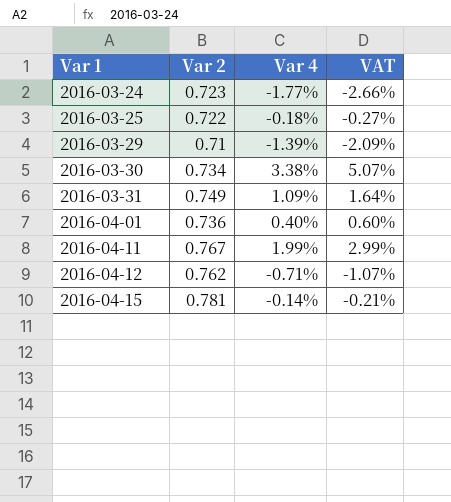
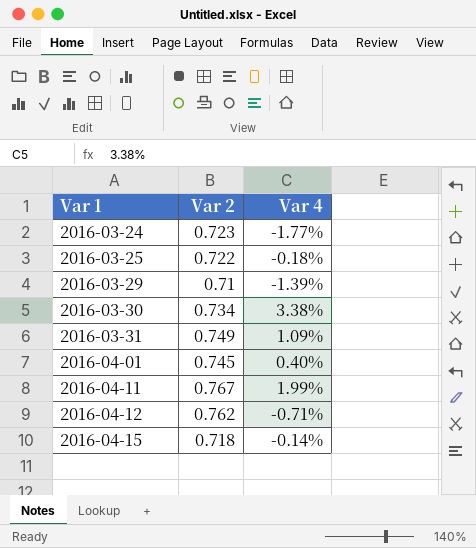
column VAT | formula: [Var 4] * 1.5 -> none
2016-04-01 | Var 2: 0.736 -> 0.745
2016-04-15 | Var 2: 0.781 -> 0.718

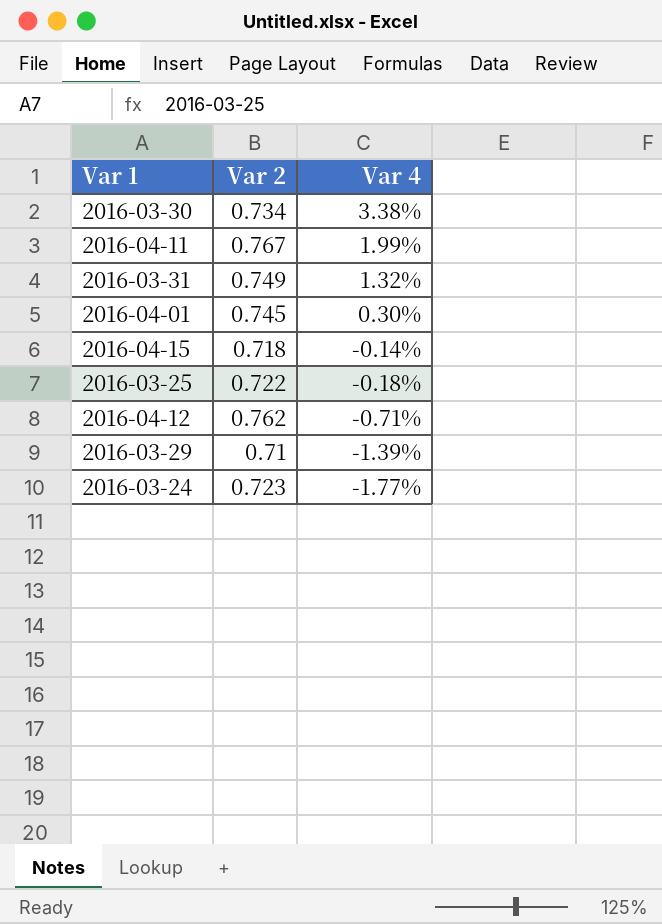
row order: Var 1 ascending -> Var 4 descending
2016-03-31 | Var 4: 1.09% -> 1.32%
2016-04-01 | Var 4: 0.40% -> 0.30%

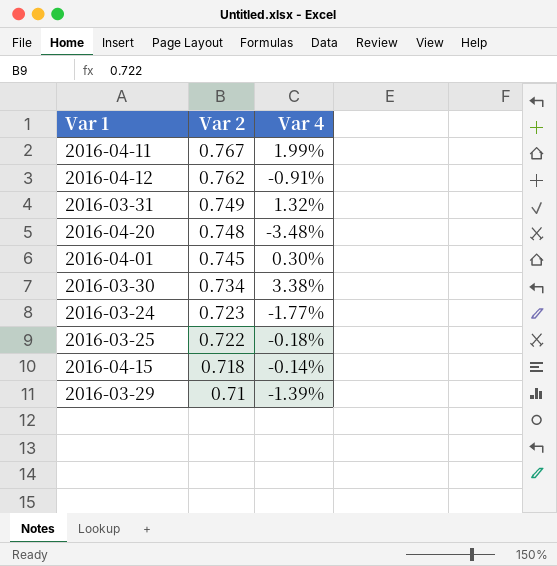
row order: Var 4 descending -> Var 2 descending
2016-04-12 | Var 4: -0.71% -> -0.91%
row 2016-04-20: none -> 0.748 | -3.48%

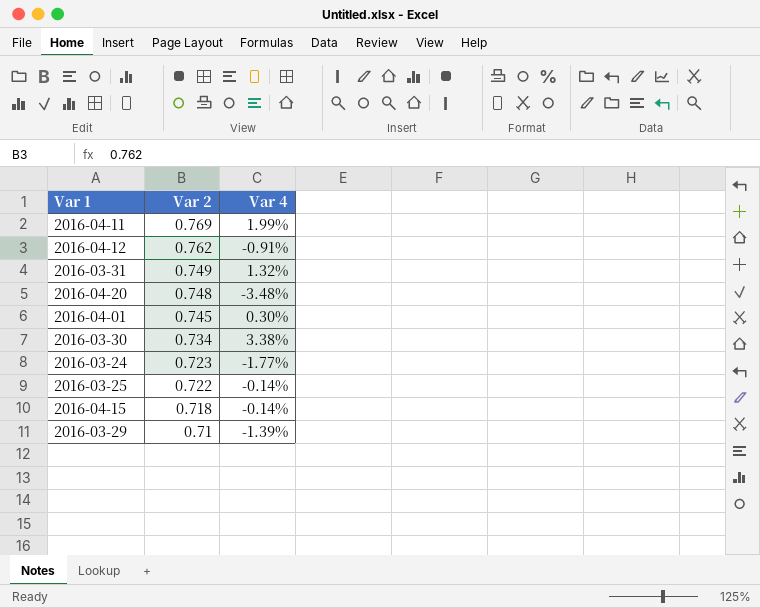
2016-04-11 | Var 2: 0.767 -> 0.769
2016-03-25 | Var 4: -0.18% -> -0.14%

